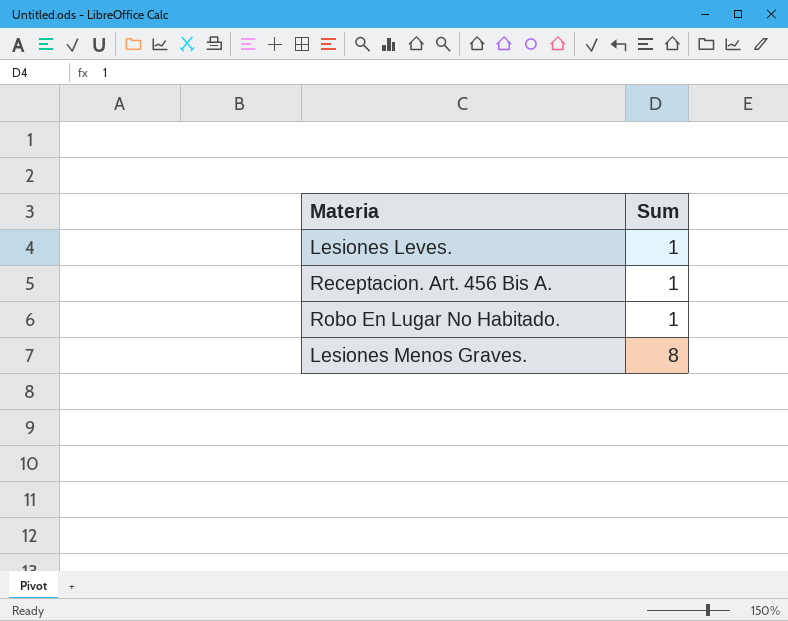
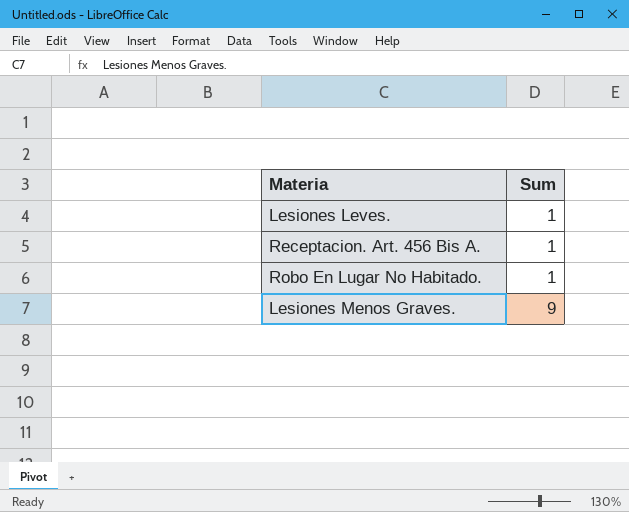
Lesiones Menos Graves. | Sum: 8 -> 9

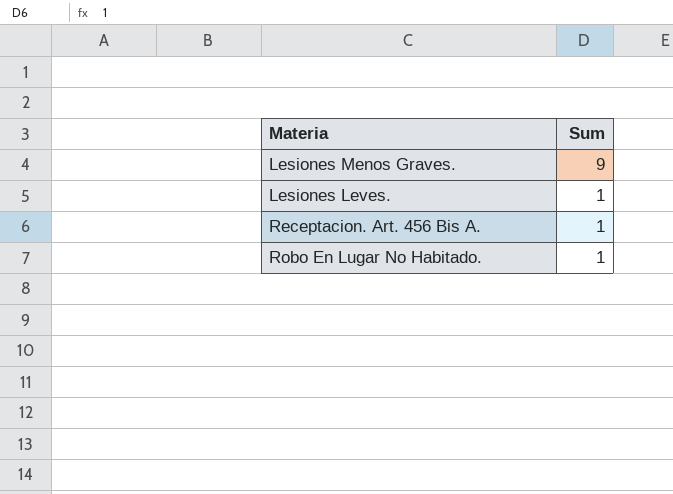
row order: Sum ascending -> Sum descending

